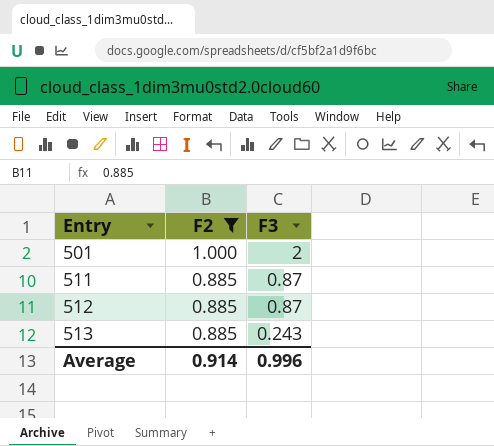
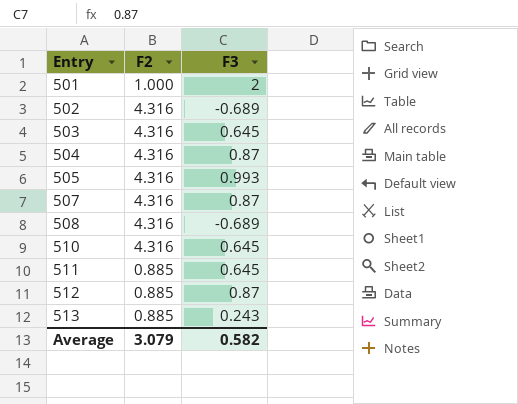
filter: F2 != 4.316 -> none
511 | F3: 0.87 -> 0.645
Average | F2: 0.914 -> 3.079
Average | F3: 0.996 -> 0.582

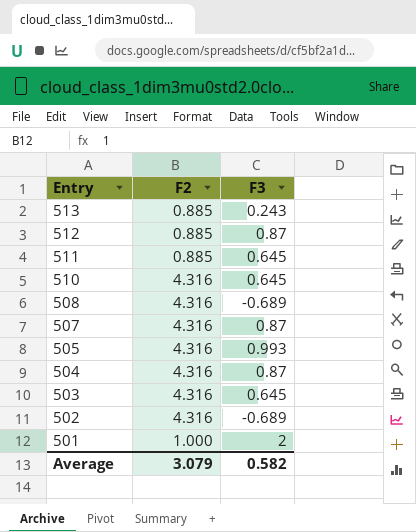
row order: Entry ascending -> Entry descending

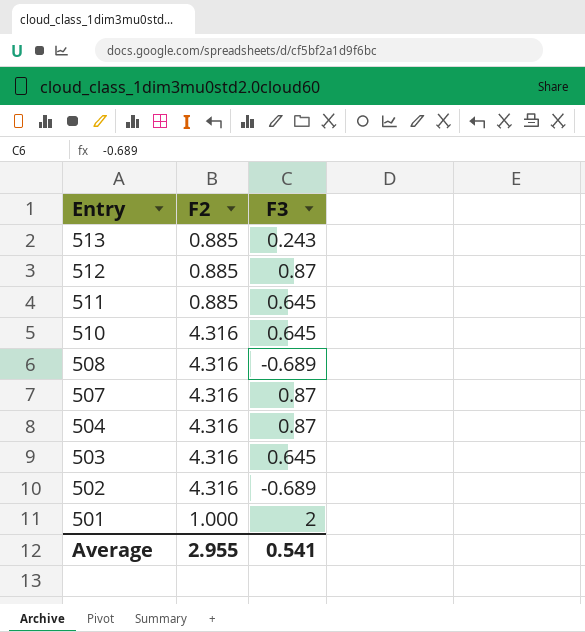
row 505: 4.316 | 0.993 -> none
Average | F2: 3.079 -> 2.955
Average | F3: 0.582 -> 0.541

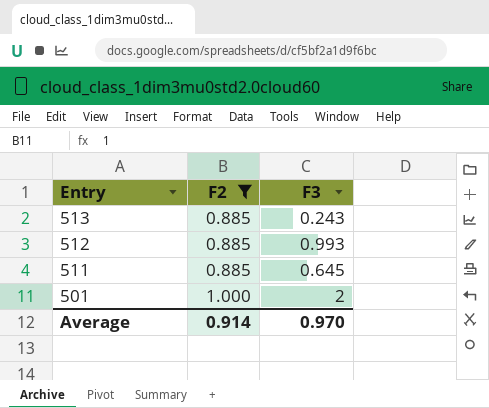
filter: none -> F2 != 4.316
512 | F3: 0.87 -> 0.993
Average | F2: 2.955 -> 0.914
Average | F3: 0.541 -> 0.970

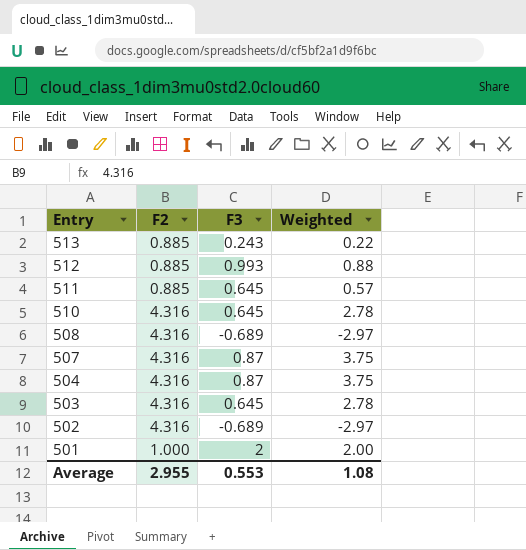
filter: F2 != 4.316 -> none
column Weighted | formula: none -> [F2] * [F3]
Average | F2: 0.914 -> 2.955
Average | F3: 0.970 -> 0.553

